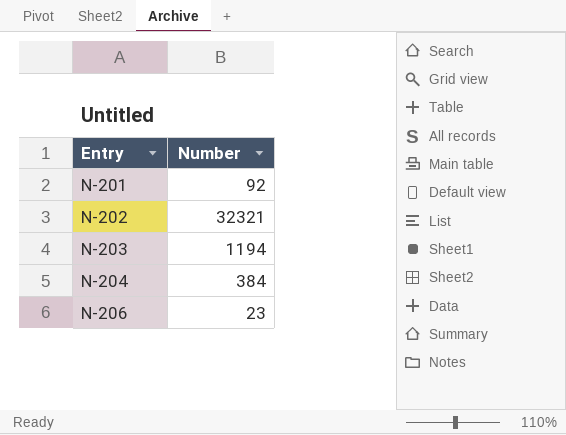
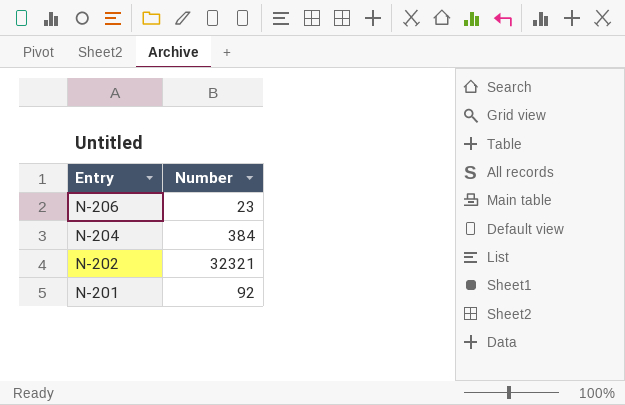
row order: Entry ascending -> Entry descending
row N-203: 1194 -> none

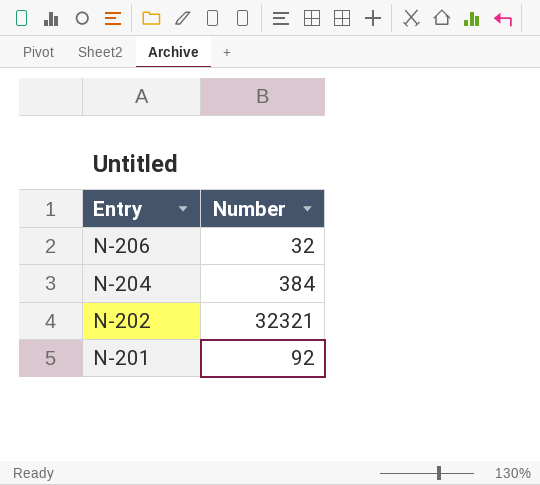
N-206 | Number: 23 -> 32

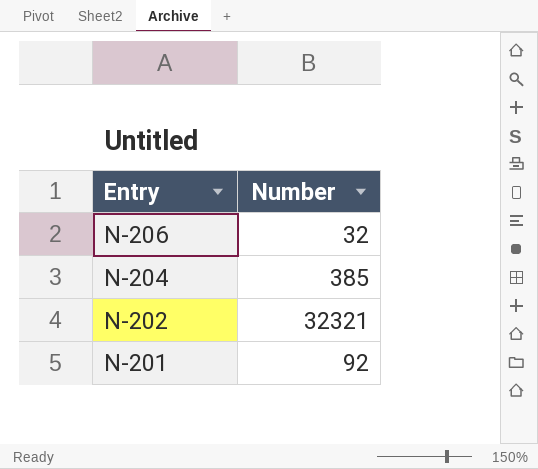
N-204 | Number: 384 -> 385

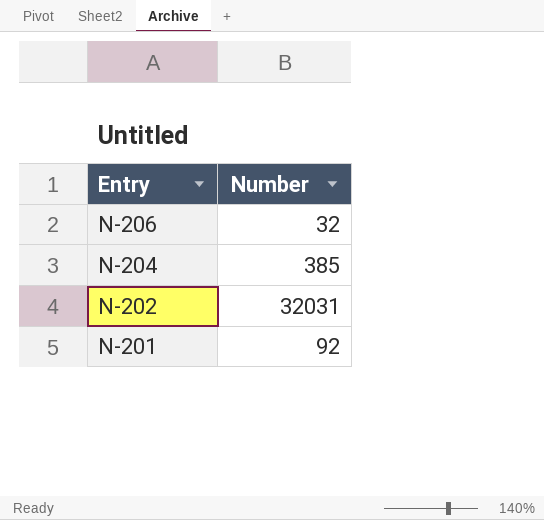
N-202 | Number: 32321 -> 32031

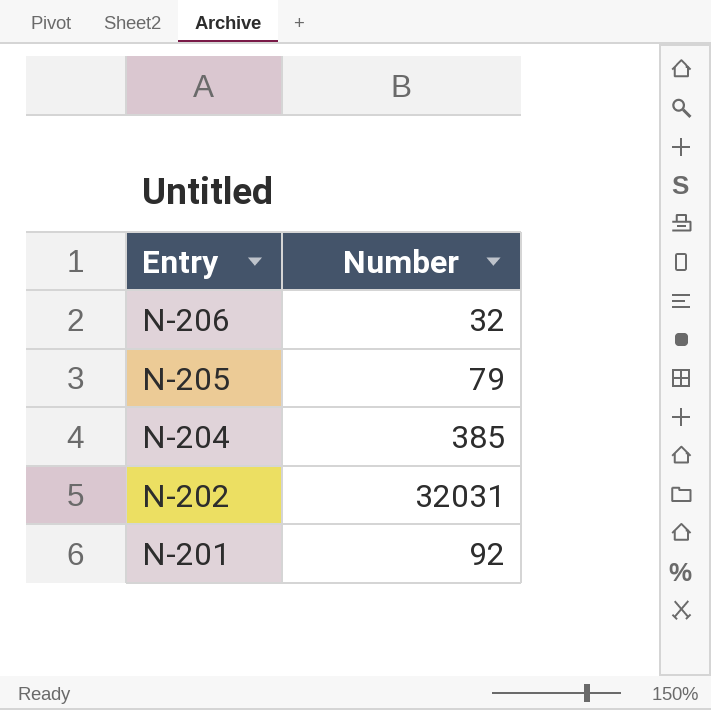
row N-205: none -> 79

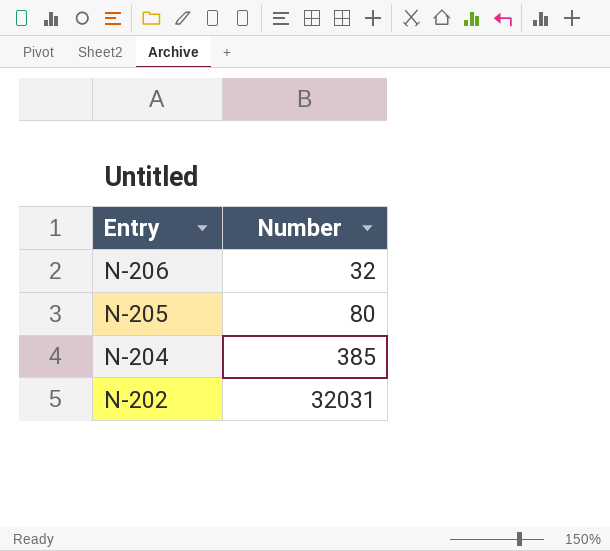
row N-201: 92 -> none
N-205 | Number: 79 -> 80

